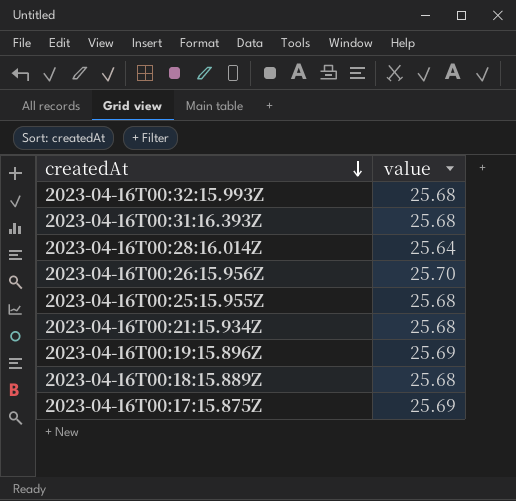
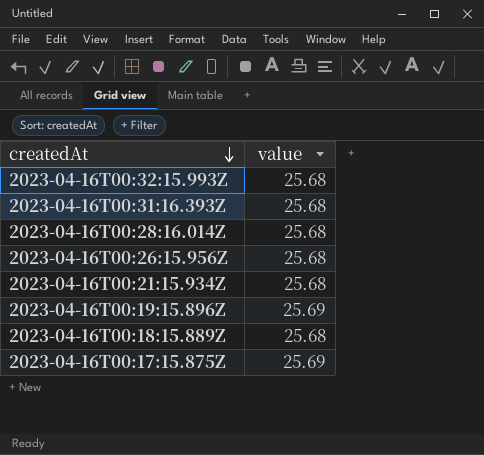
row 2023-04-16T00:25:15.955Z: 25.68 -> none
2023-04-16T00:28:16.014Z | value: 25.64 -> 25.68
2023-04-16T00:26:15.956Z | value: 25.70 -> 25.68

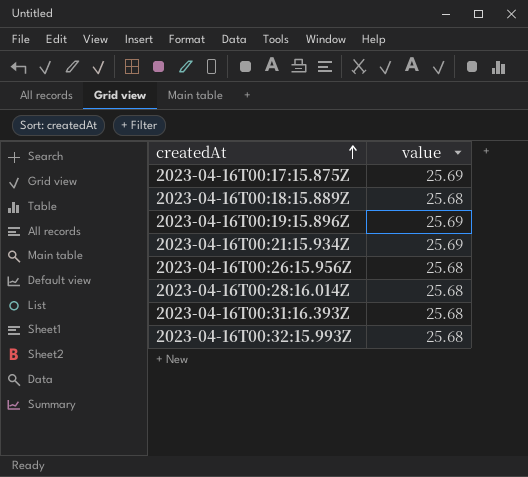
row order: createdAt descending -> createdAt ascending
2023-04-16T00:21:15.934Z | value: 25.68 -> 25.69

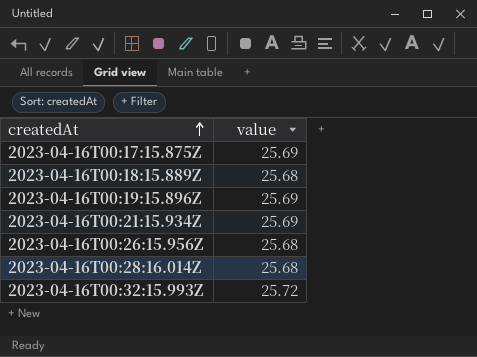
row 2023-04-16T00:31:16.393Z: 25.68 -> none
2023-04-16T00:32:15.993Z | value: 25.68 -> 25.72

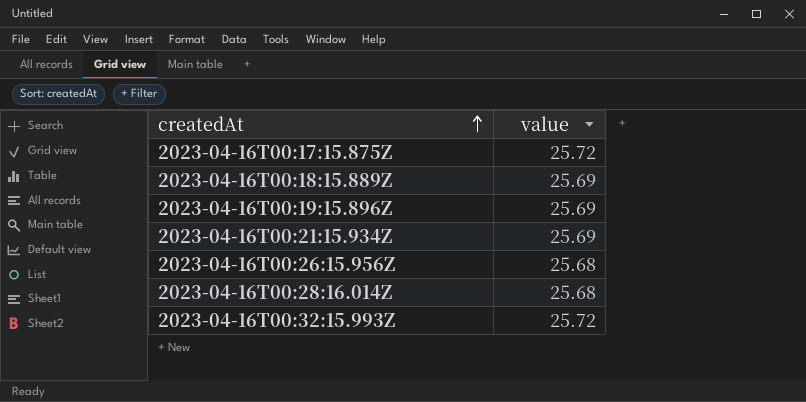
2023-04-16T00:17:15.875Z | value: 25.69 -> 25.72
2023-04-16T00:18:15.889Z | value: 25.68 -> 25.69

